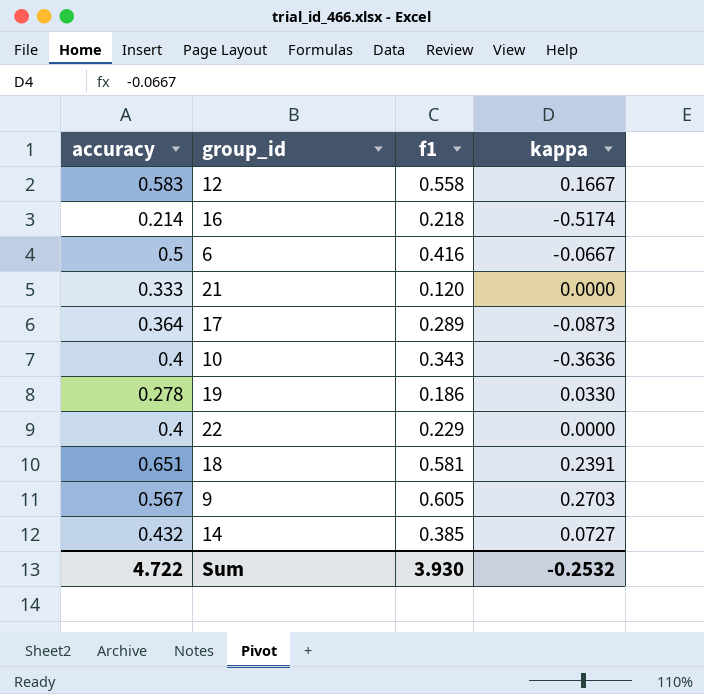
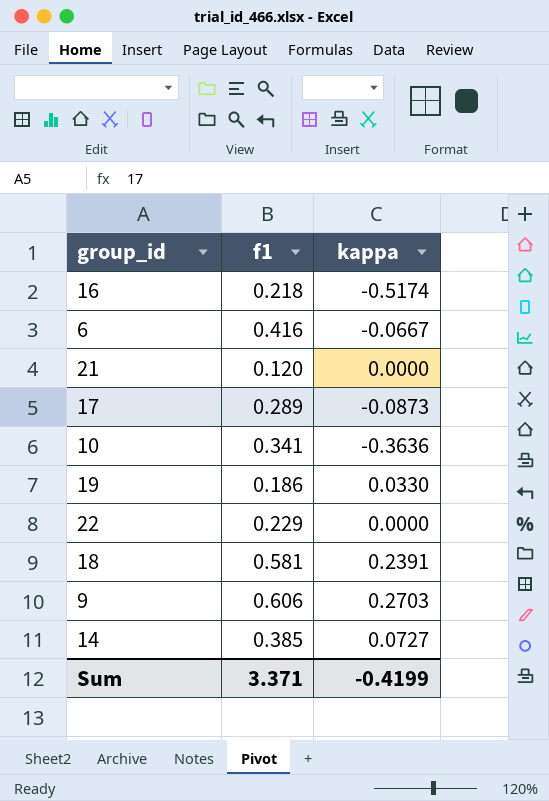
column accuracy | position: 1 -> none
row 12: 0.583 | 0.558 | 0.1667 -> none
10 | f1: 0.343 -> 0.341
9 | f1: 0.605 -> 0.606
Sum | f1: 3.930 -> 3.371
Sum | kappa: -0.2532 -> -0.4199

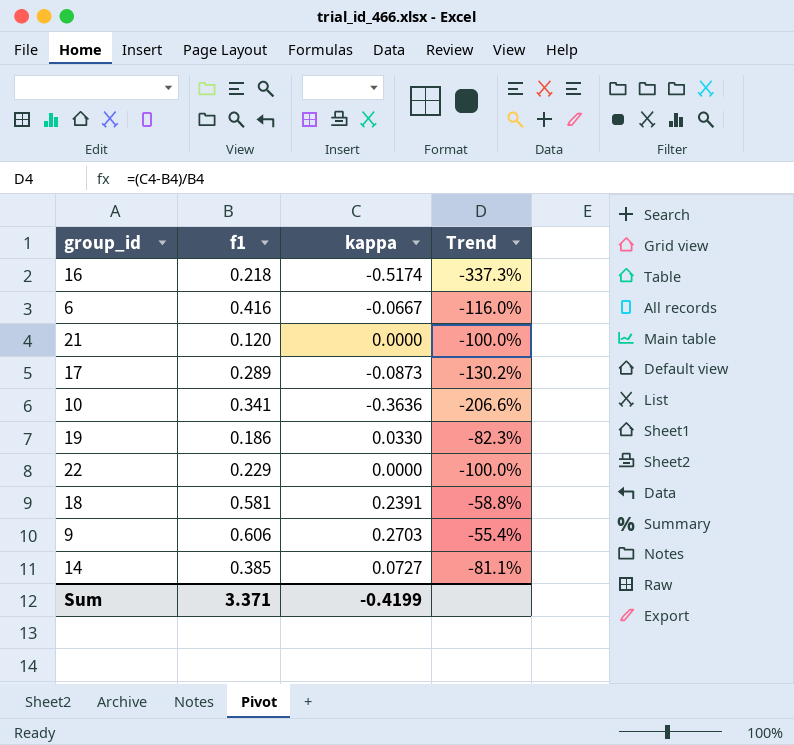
column Trend | formula: none -> ([kappa] - [f1]) / [f1]

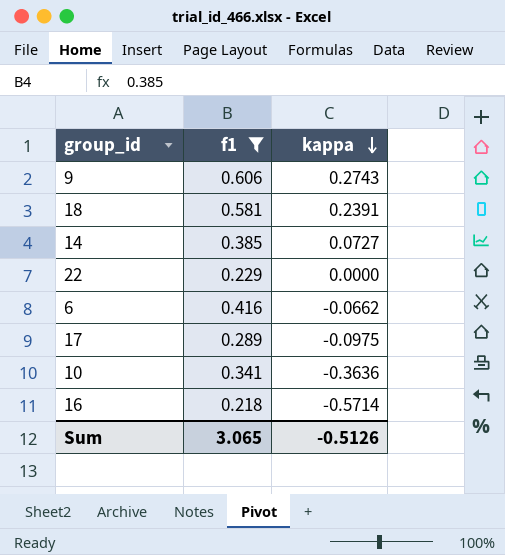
filter: none -> f1 >= 0.218
row order: none -> kappa descending
column Trend | formula: ([kappa] - [f1]) / [f1] -> none
9 | kappa: 0.2703 -> 0.2743
6 | kappa: -0.0667 -> -0.0662
17 | kappa: -0.0873 -> -0.0975
16 | kappa: -0.5174 -> -0.5714
Sum | f1: 3.371 -> 3.065
Sum | kappa: -0.4199 -> -0.5126

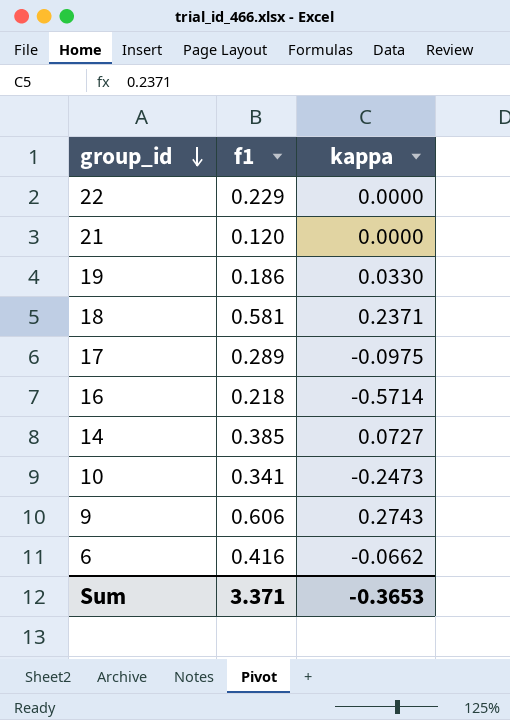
filter: f1 >= 0.218 -> none
row order: kappa descending -> group_id descending
18 | kappa: 0.2391 -> 0.2371
10 | kappa: -0.3636 -> -0.2473
Sum | f1: 3.065 -> 3.371
Sum | kappa: -0.5126 -> -0.3653

